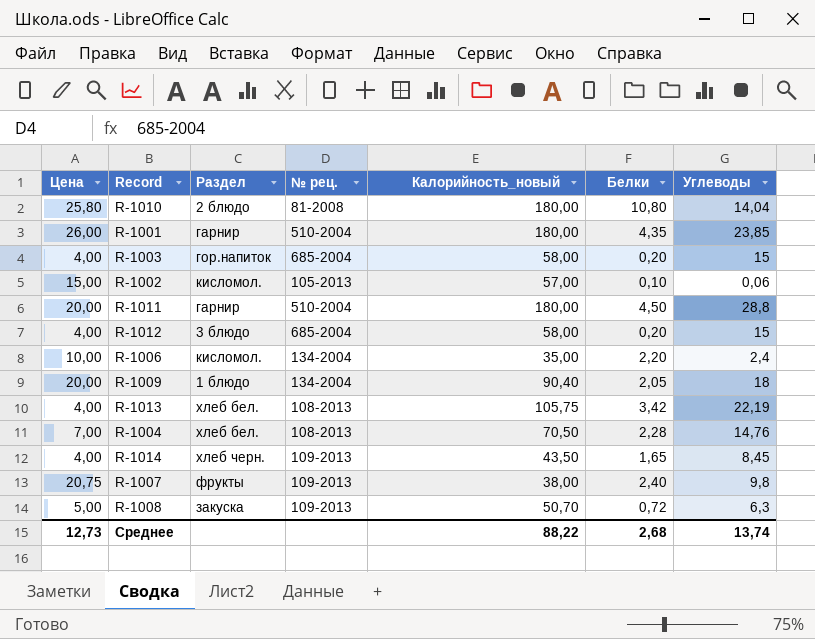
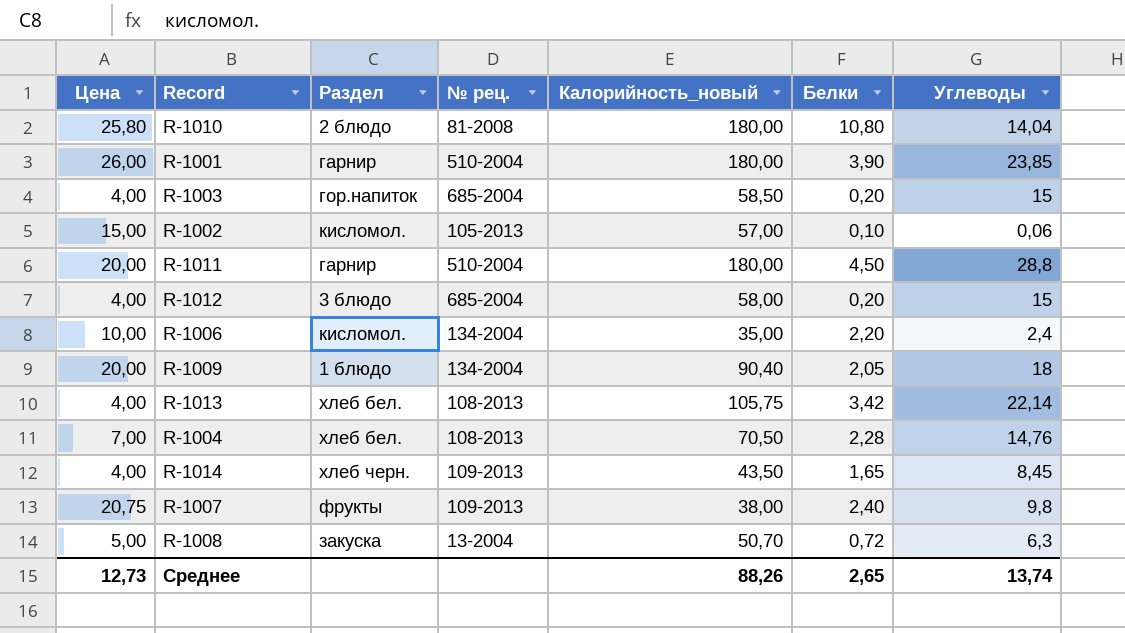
R-1001 | Белки: 4,35 -> 3,90
R-1003 | Калорийность_новый: 58,00 -> 58,50
R-1013 | Углеводы: 22,19 -> 22,14
R-1008 | № рец.: 109-2013 -> 13-2004
Среднее | Калорийность_новый: 88,22 -> 88,26
Среднее | Белки: 2,68 -> 2,65

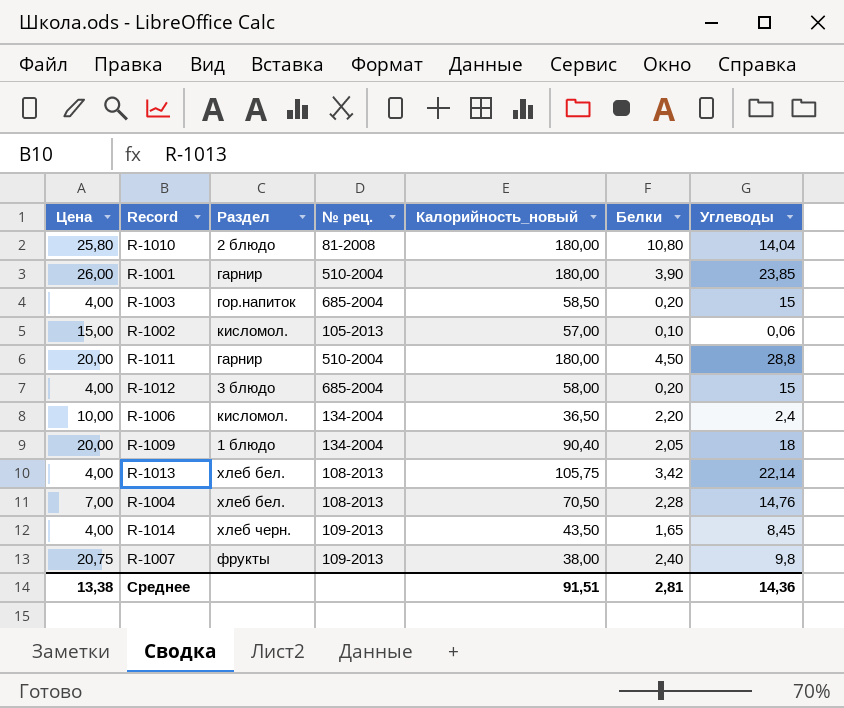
row R-1008: 5,00 | закуска | 13-2004 | 50,70 | 0,72 | 6,3 -> none
R-1006 | Калорийность_новый: 35,00 -> 36,50
Среднее | Цена: 12,73 -> 13,38
Среднее | Калорийность_новый: 88,26 -> 91,51
Среднее | Белки: 2,65 -> 2,81
Среднее | Углеводы: 13,74 -> 14,36

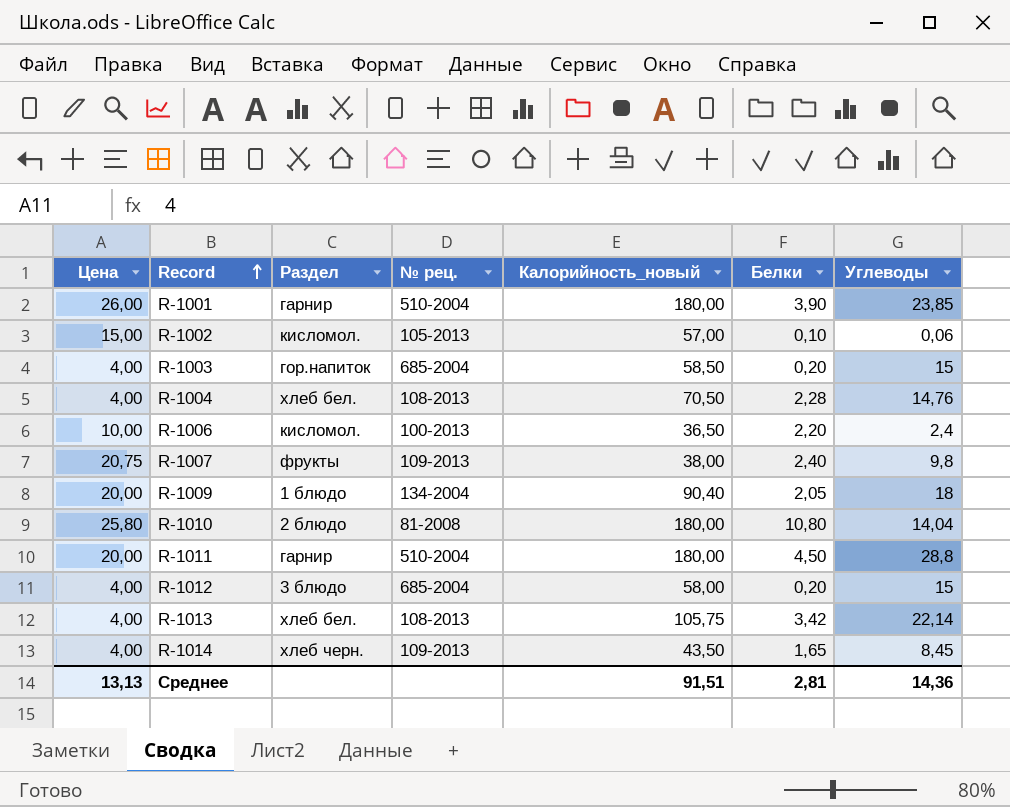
row order: none -> Record ascending
R-1004 | Цена: 7,00 -> 4,00
R-1006 | № рец.: 134-2004 -> 100-2013
Среднее | Цена: 13,38 -> 13,13

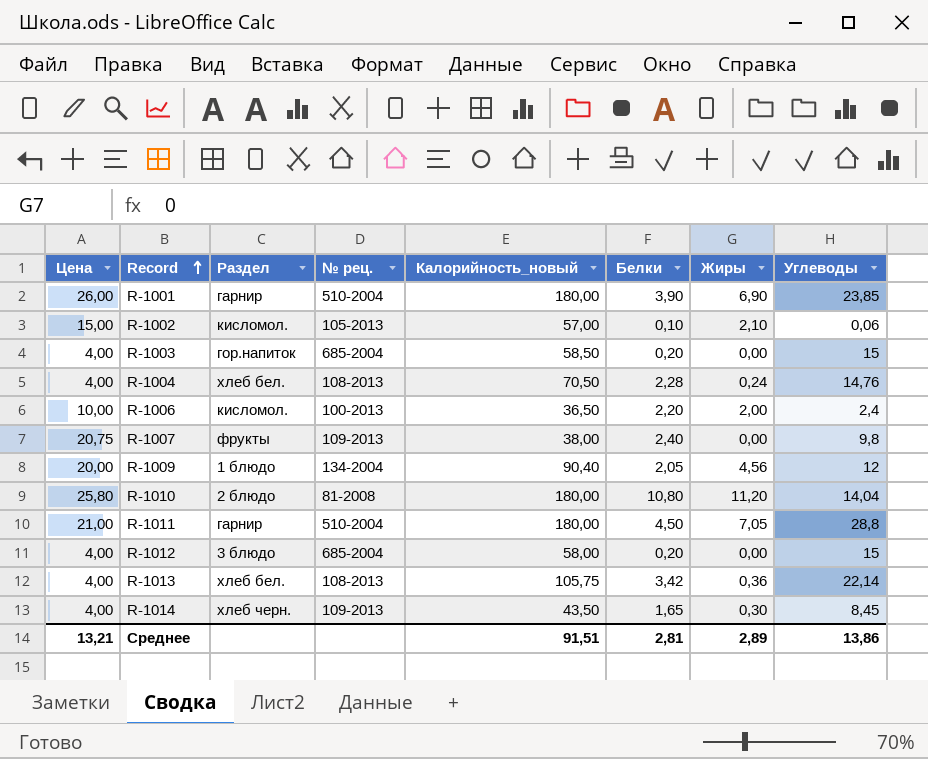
column Жиры | position: none -> 7
R-1009 | Углеводы: 18 -> 12
R-1011 | Цена: 20,00 -> 21,00
Среднее | Цена: 13,13 -> 13,21
Среднее | Углеводы: 14,36 -> 13,86

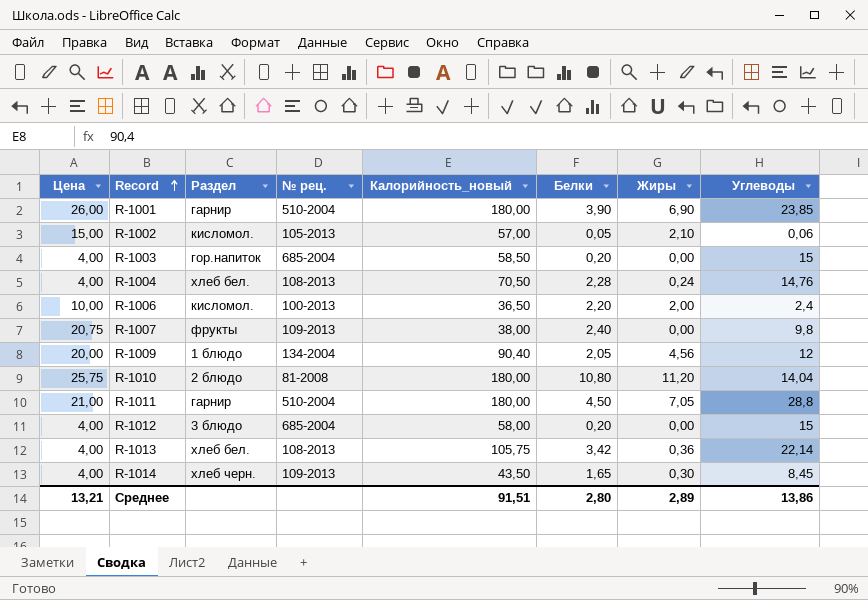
R-1002 | Белки: 0,10 -> 0,05
R-1010 | Цена: 25,80 -> 25,75
Среднее | Белки: 2,81 -> 2,80

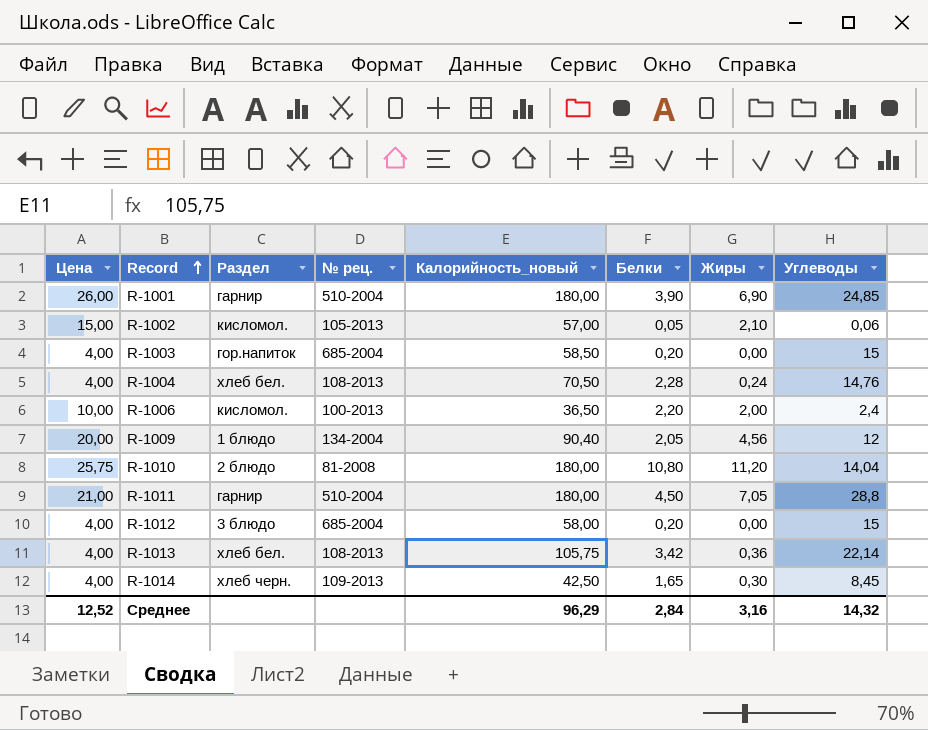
row R-1007: 20,75 | фрукты | 109-2013 | 38,00 | 2,40 | 0,00 | 9,8 -> none
R-1001 | Углеводы: 23,85 -> 24,85
R-1014 | Калорийность_новый: 43,50 -> 42,50
Среднее | Цена: 13,21 -> 12,52
Среднее | Калорийность_новый: 91,51 -> 96,29
Среднее | Белки: 2,80 -> 2,84
Среднее | Жиры: 2,89 -> 3,16
Среднее | Углеводы: 13,86 -> 14,32

